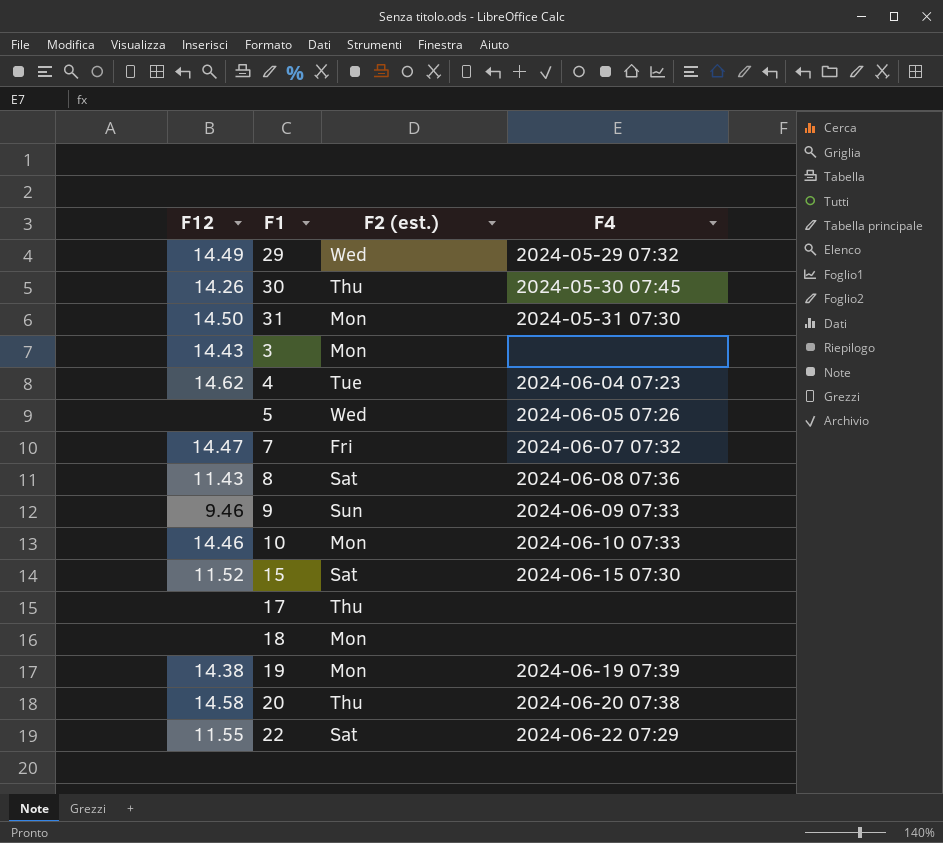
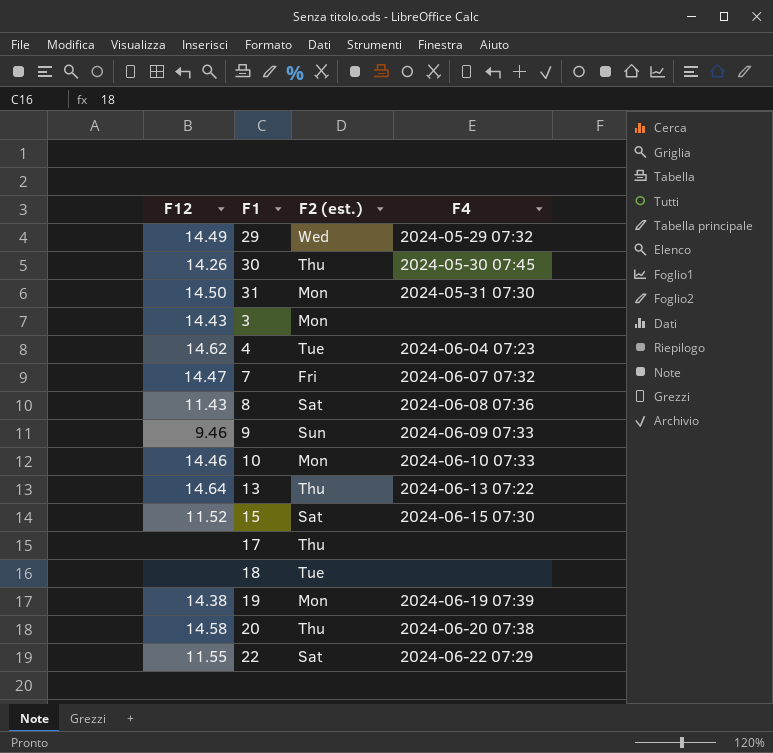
row 5: none | Wed | 2024-06-05 07:26 -> none
row 13: none -> 14.64 | Thu | 2024-06-13 07:22
18 | F2 (est.): Mon -> Tue

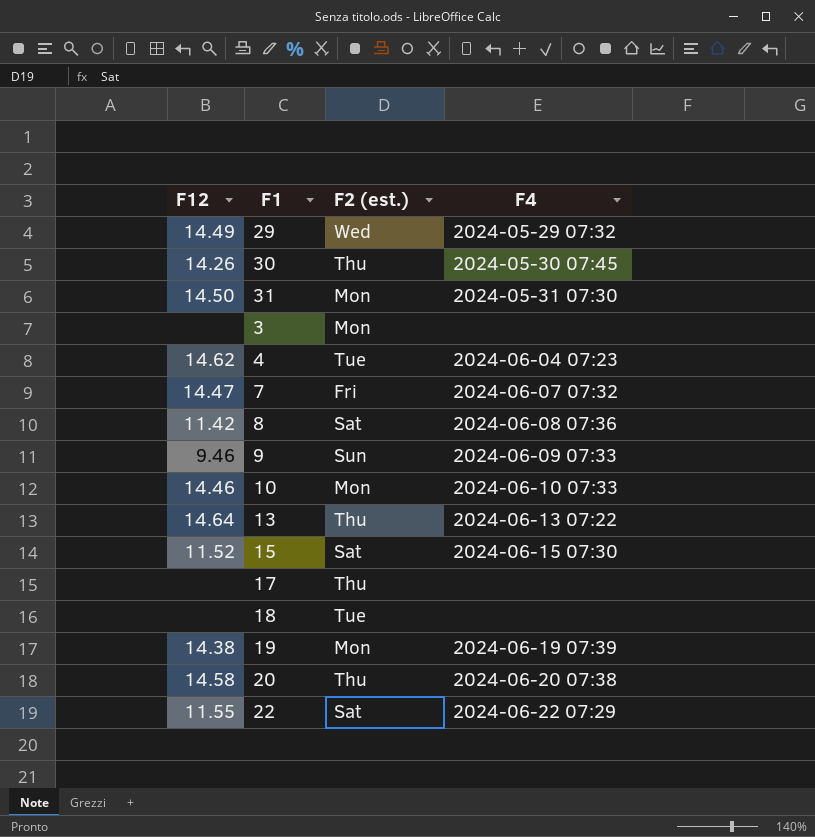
3 | F12: 14.43 -> none
8 | F12: 11.43 -> 11.42

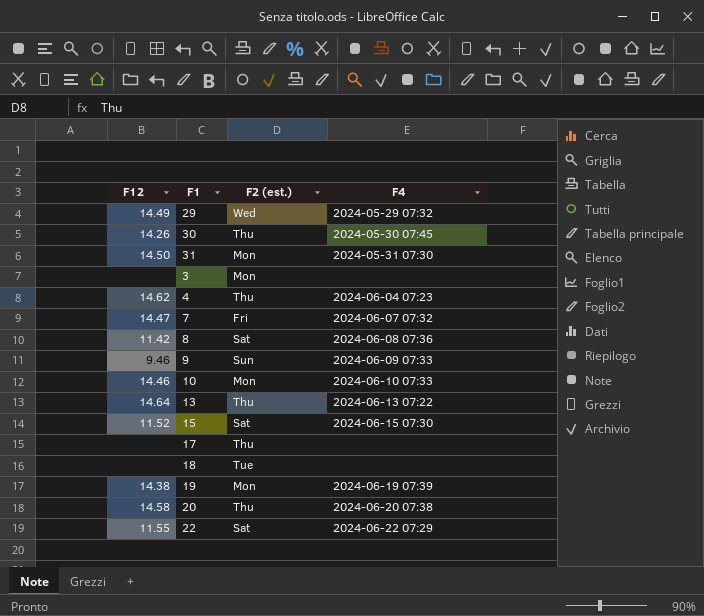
4 | F2 (est.): Tue -> Thu

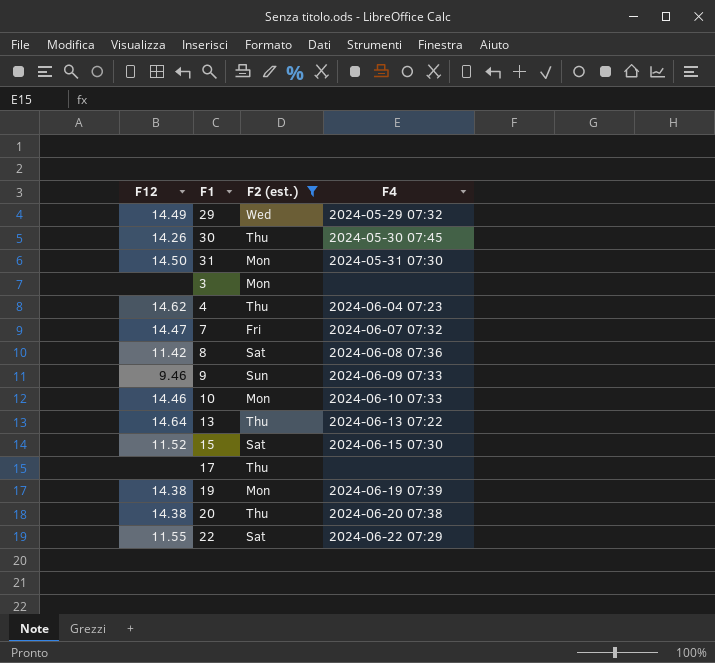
filter: none -> F2 (est.) != Tue
20 | F12: 14.58 -> 14.38

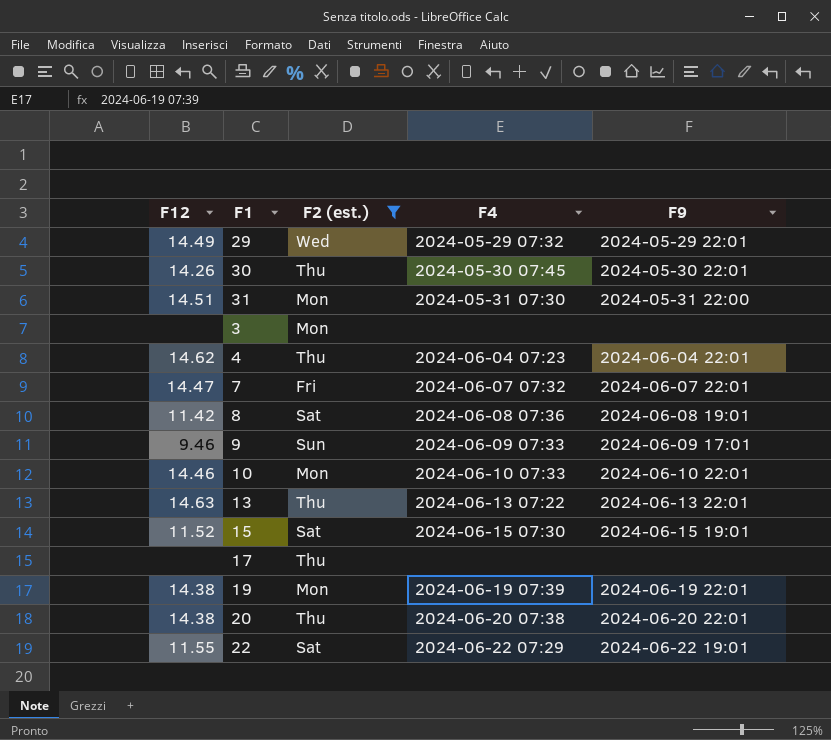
column F9 | position: none -> 5
31 | F12: 14.50 -> 14.51
13 | F12: 14.64 -> 14.63

